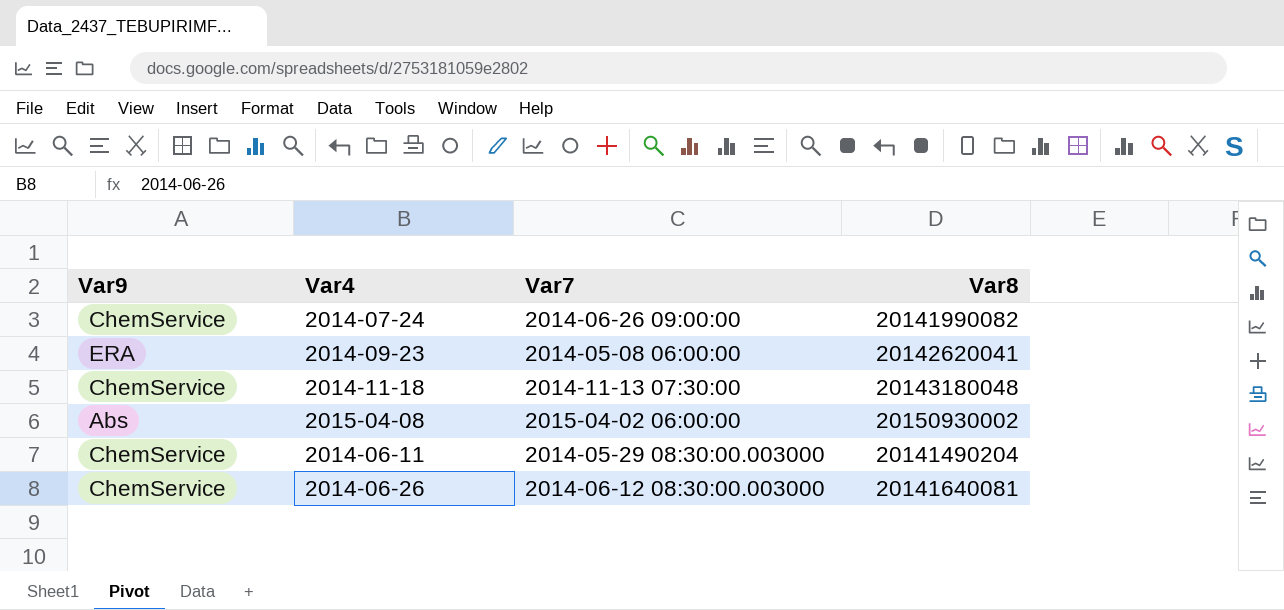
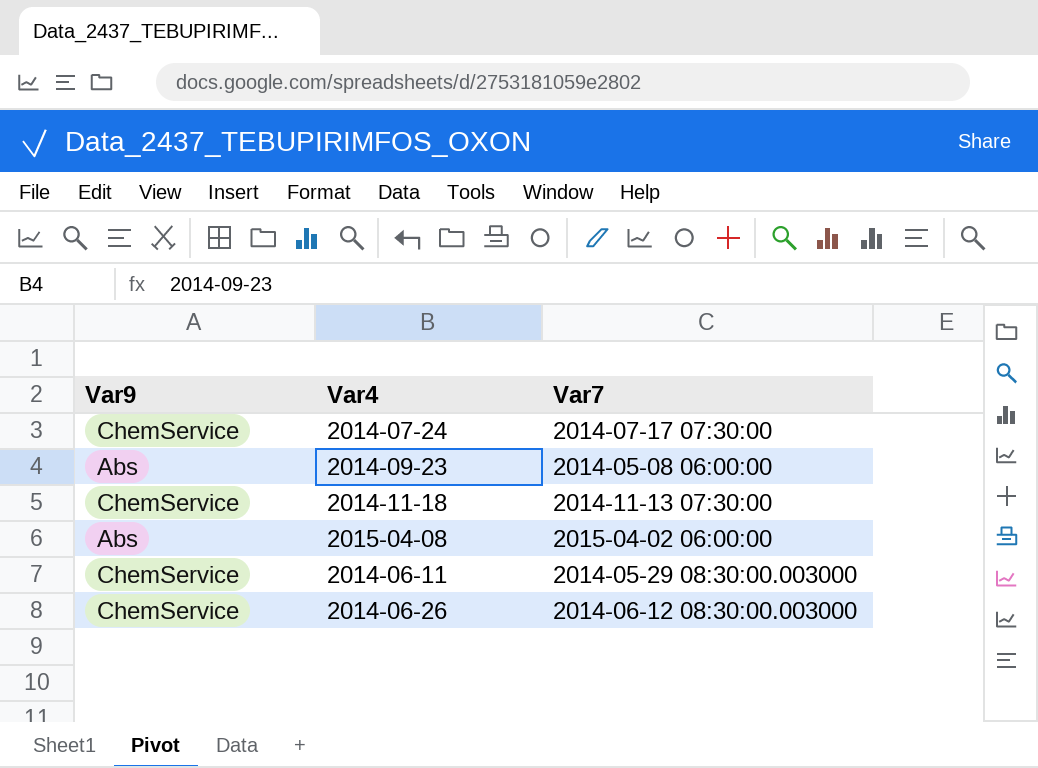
column Var8 | position: 4 -> none
2014-07-24 | Var7: 2014-06-26 09:00:00 -> 2014-07-17 07:30:00
2014-09-23 | Var9: ERA -> Abs

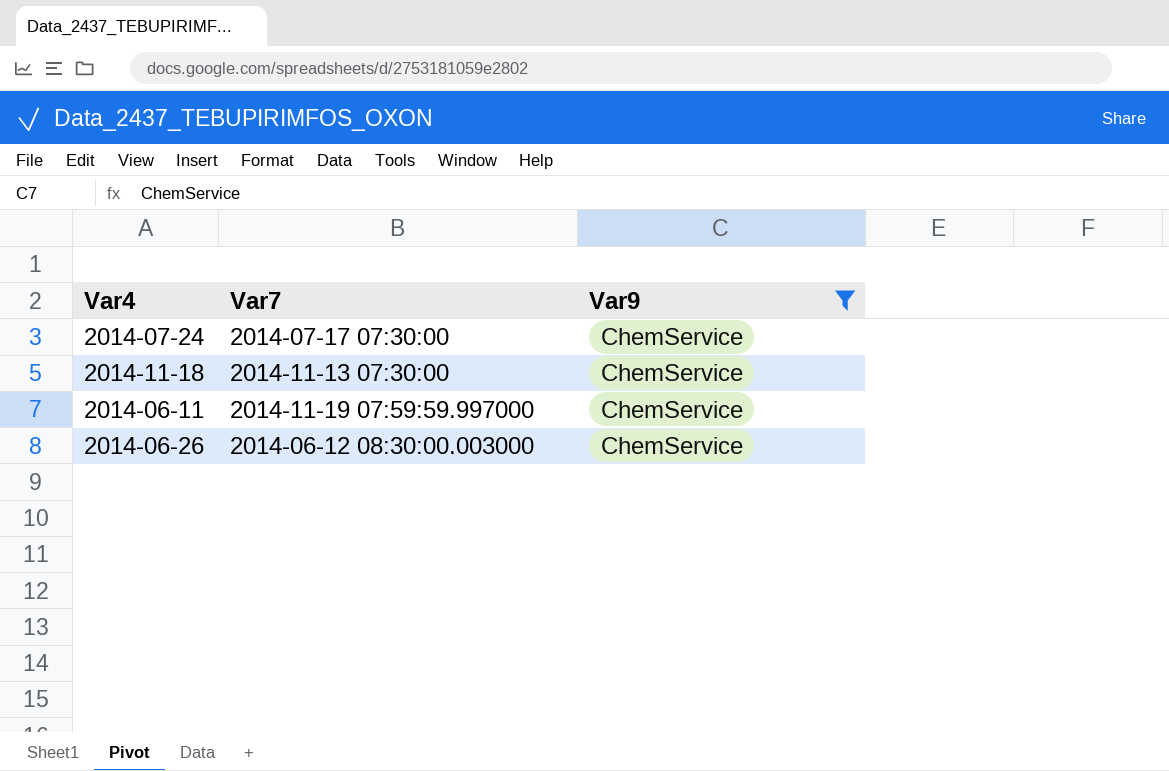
filter: none -> Var9 = ChemService
column Var9 | position: 1 -> 3
2014-06-11 | Var7: 2014-05-29 08:30:00.003000 -> 2014-11-19 07:59:59.997000

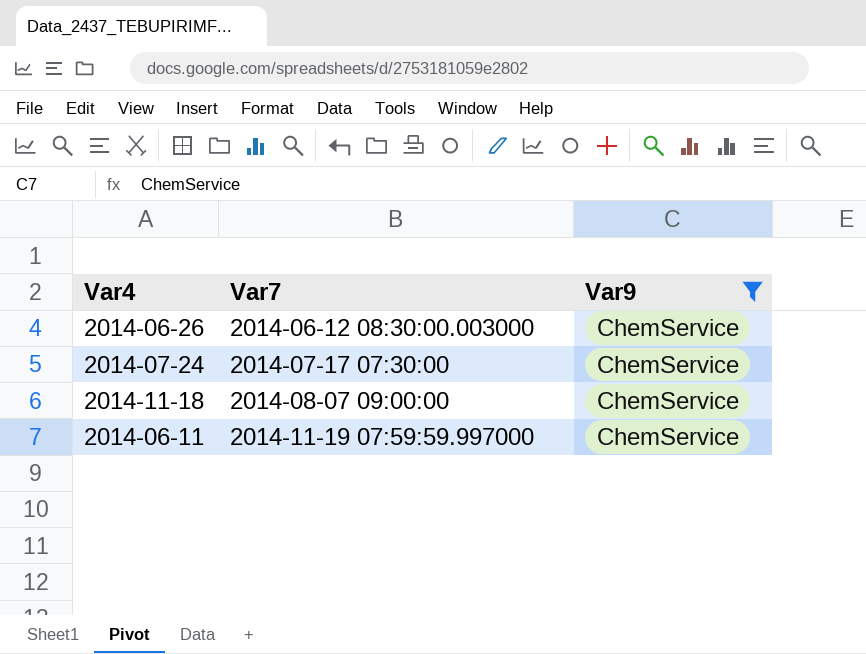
row order: none -> Var7 ascending
2014-11-18 | Var7: 2014-11-13 07:30:00 -> 2014-08-07 09:00:00

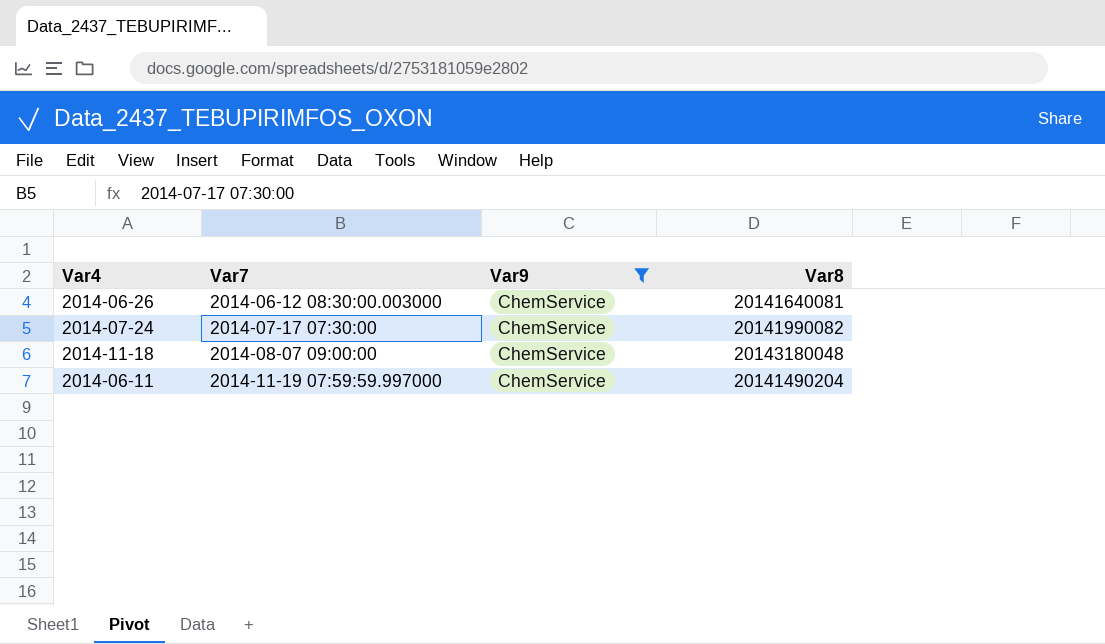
column Var8 | position: none -> 4

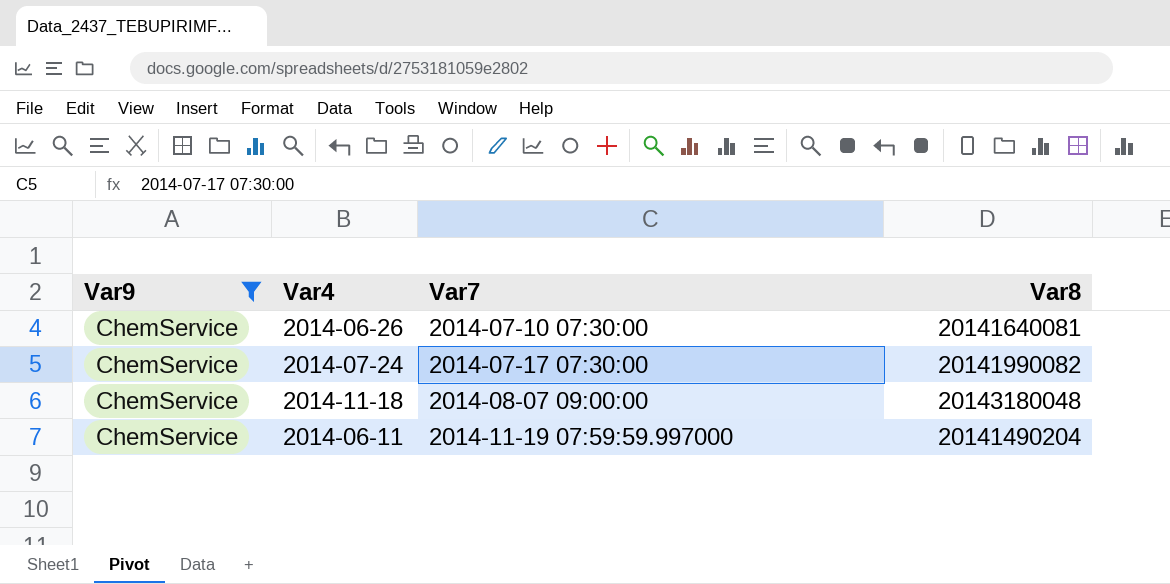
column Var9 | position: 3 -> 1
2014-06-26 | Var7: 2014-06-12 08:30:00.003000 -> 2014-07-10 07:30:00

